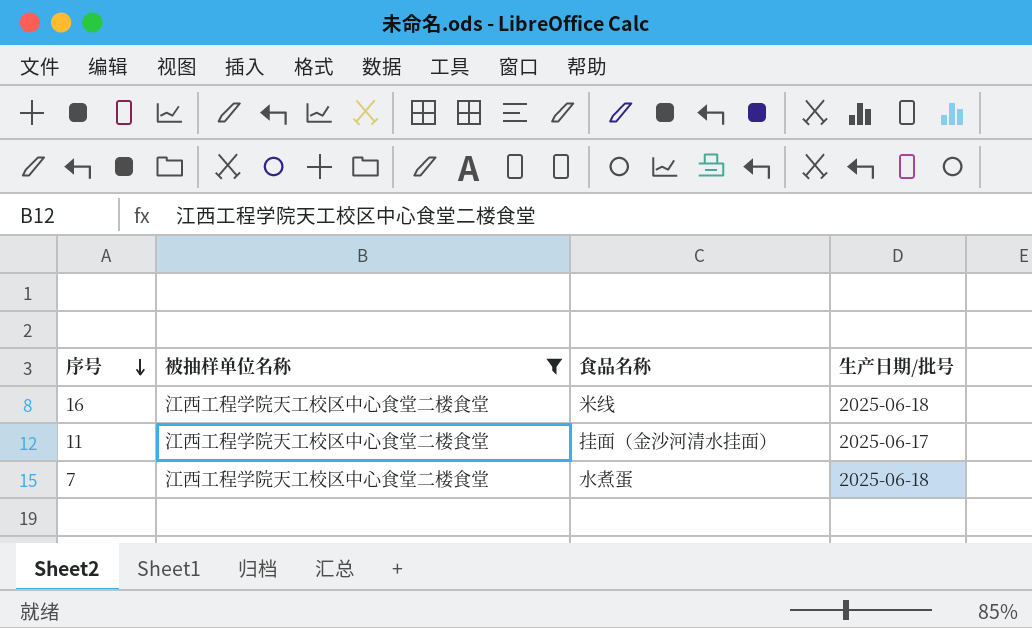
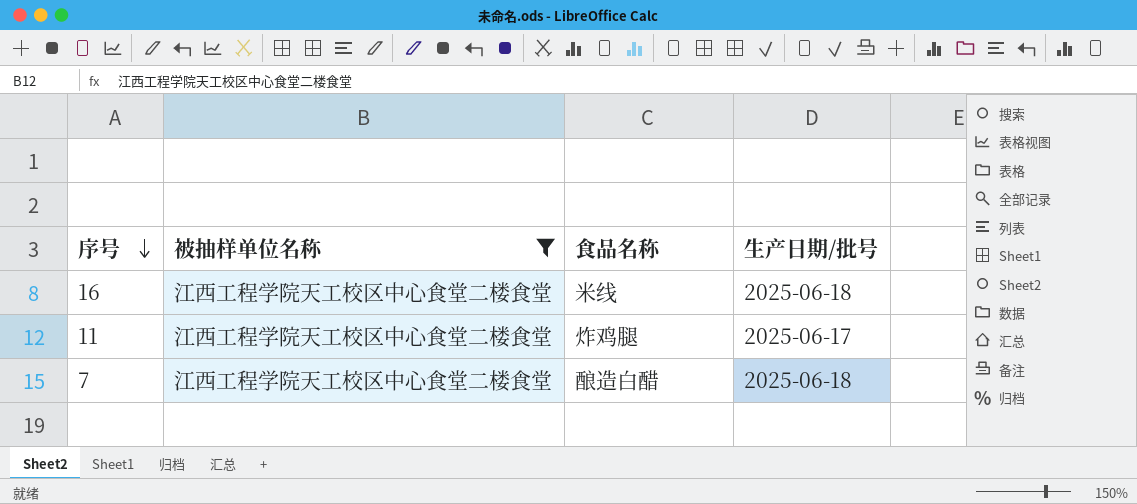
11 | 食品名称: 挂面（金沙河清水挂面） -> 炸鸡腿
7 | 食品名称: 水煮蛋 -> 酿造白醋

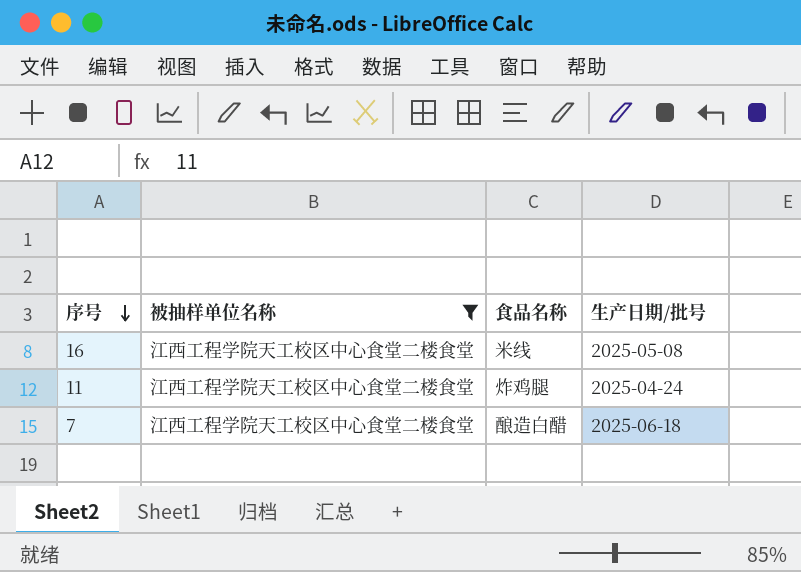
16 | 生产日期/批号: 2025-06-18 -> 2025-05-08
11 | 生产日期/批号: 2025-06-17 -> 2025-04-24

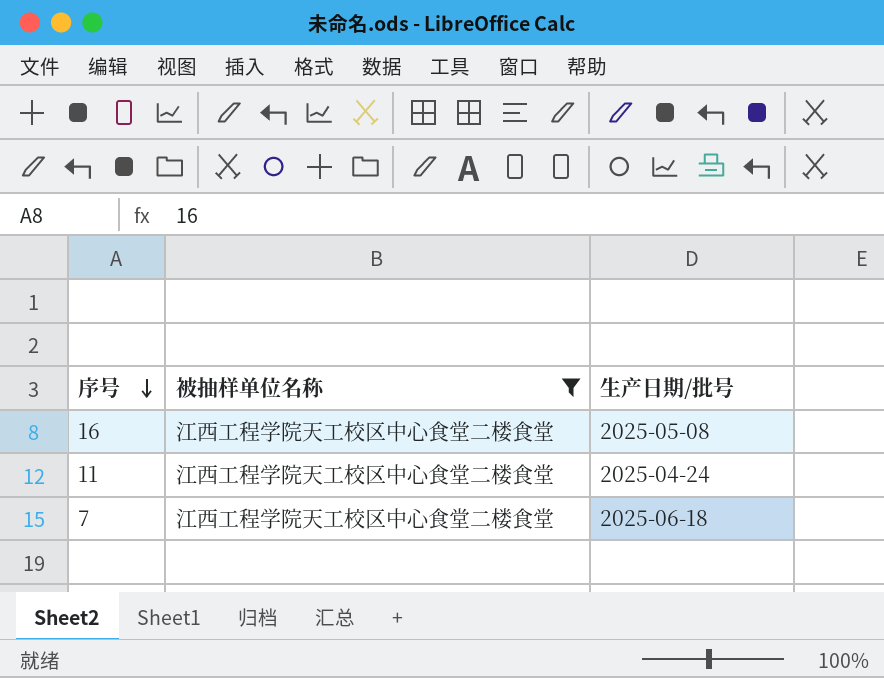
column 食品名称 | position: 3 -> none

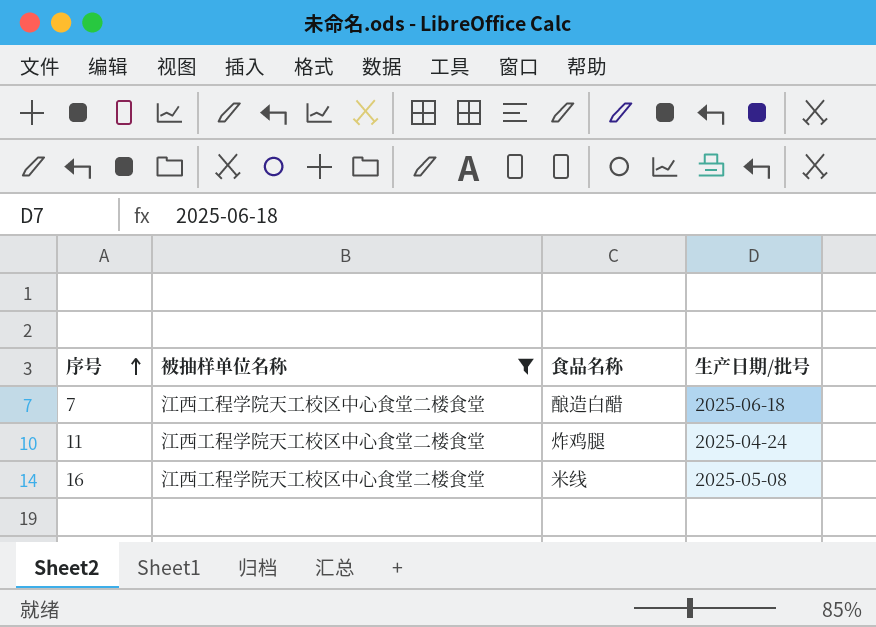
row order: 序号 descending -> 序号 ascending
column 食品名称 | position: none -> 3

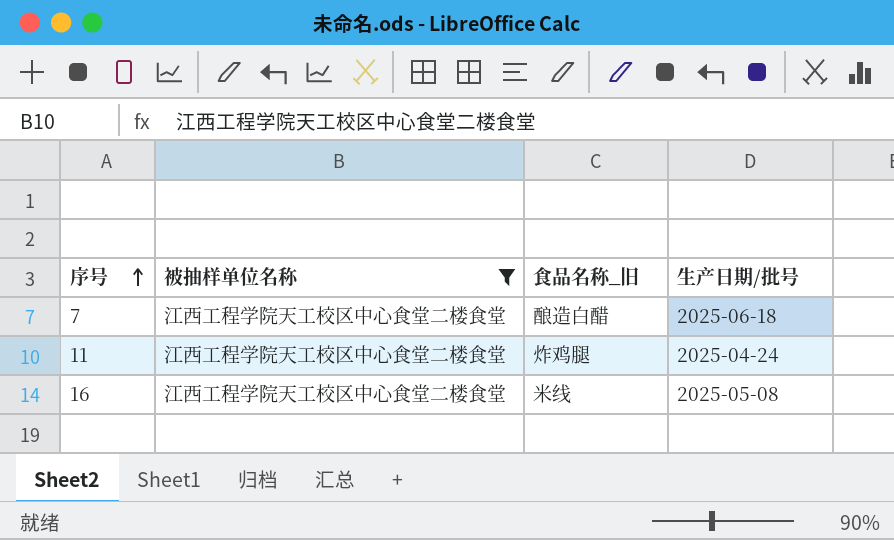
column name: 食品名称 -> 食品名称_旧

